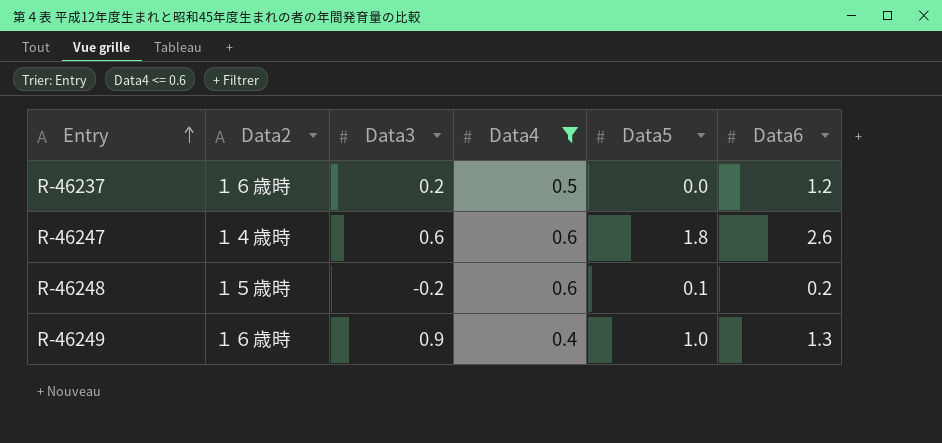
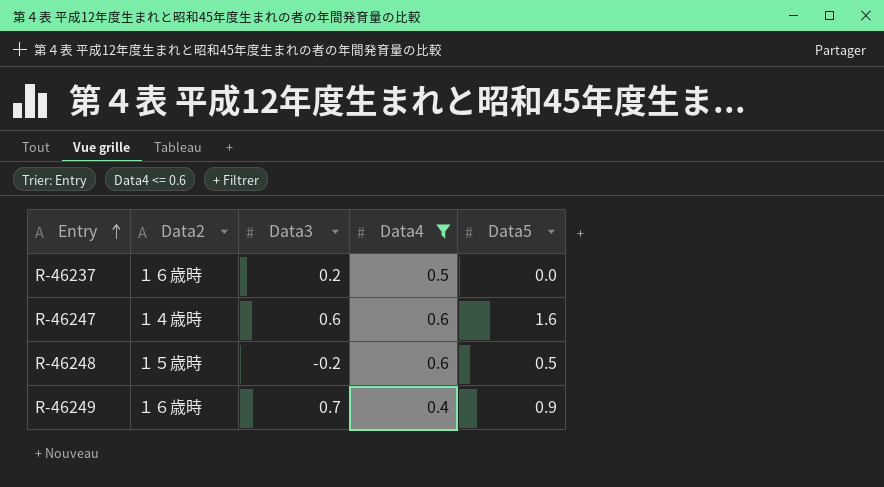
column Data6 | position: 6 -> none
R-46247 | Data5: 1.8 -> 1.6
R-46248 | Data5: 0.1 -> 0.5
R-46249 | Data3: 0.9 -> 0.7
R-46249 | Data5: 1.0 -> 0.9

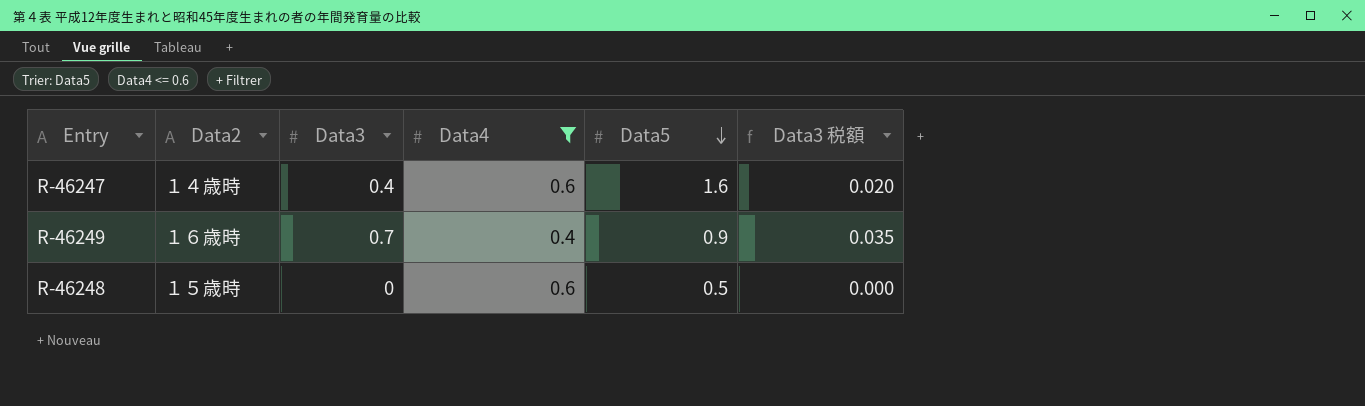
row order: Entry ascending -> Data5 descending
column Data3 税額 | formula: none -> [Data3] * 0.05
row R-46237: １６歳時 | 0.2 | 0.5 | 0.0 -> none
R-46247 | Data3: 0.6 -> 0.4
R-46248 | Data3: -0.2 -> 0

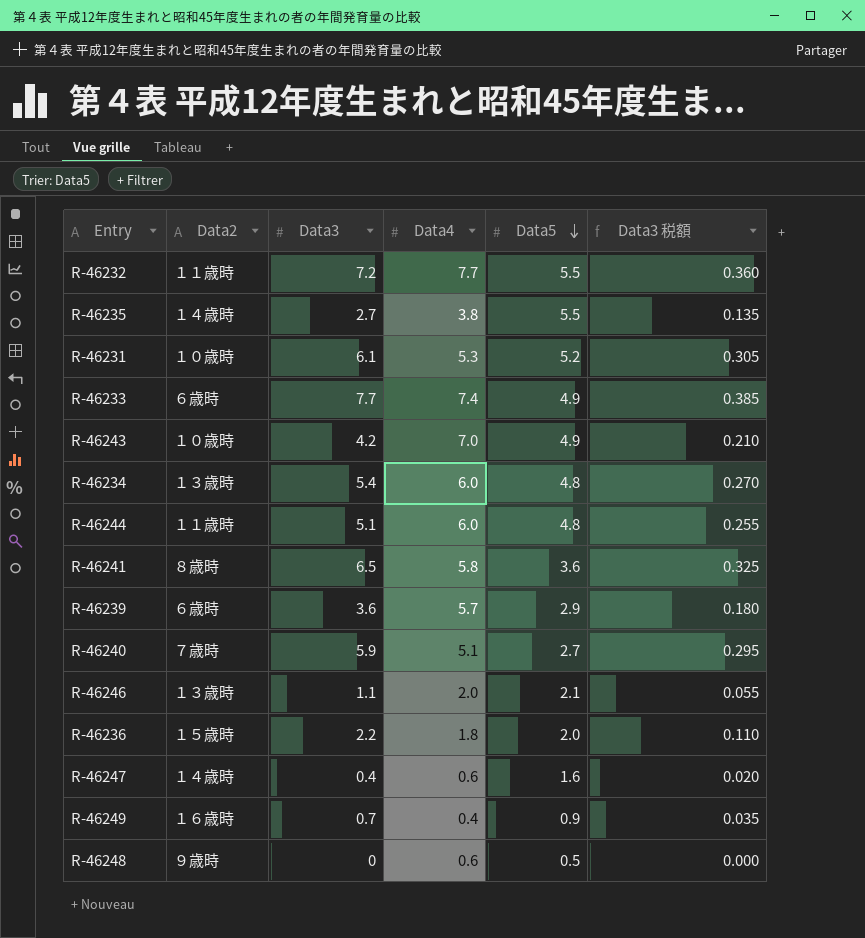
filter: Data4 <= 0.6 -> none
R-46248 | Data2: １５歳時 -> ９歳時

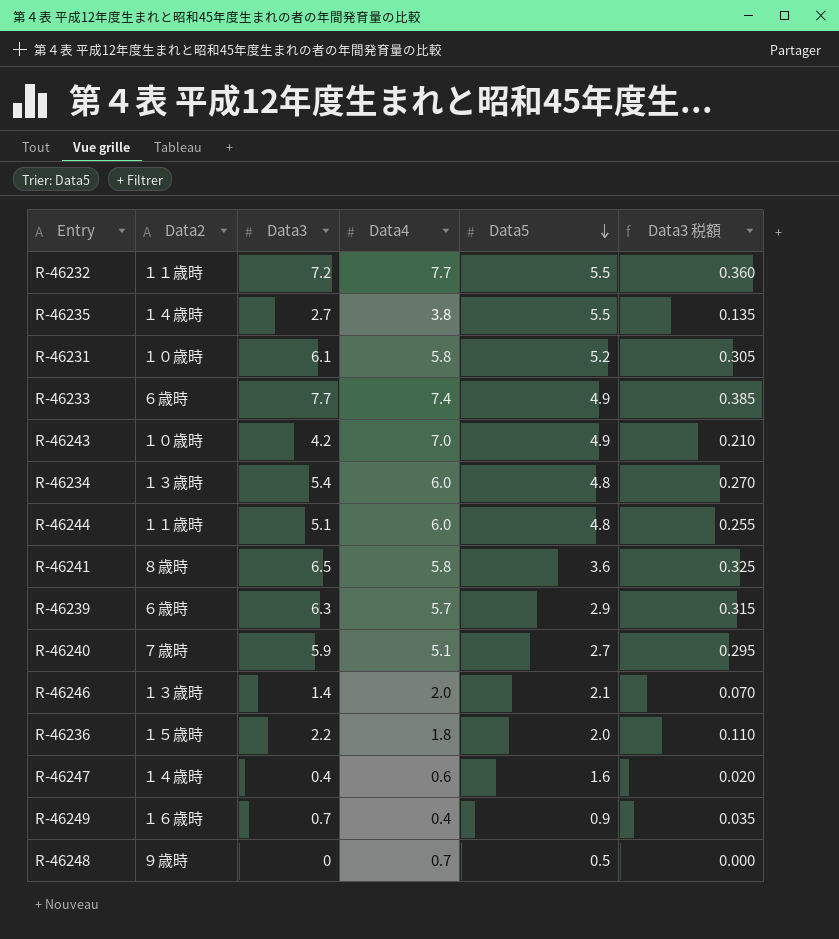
R-46231 | Data4: 5.3 -> 5.8
R-46239 | Data3: 3.6 -> 6.3
R-46239 | Data3 税額: 0.180 -> 0.315
R-46246 | Data3: 1.1 -> 1.4
R-46246 | Data3 税額: 0.055 -> 0.070
R-46248 | Data4: 0.6 -> 0.7

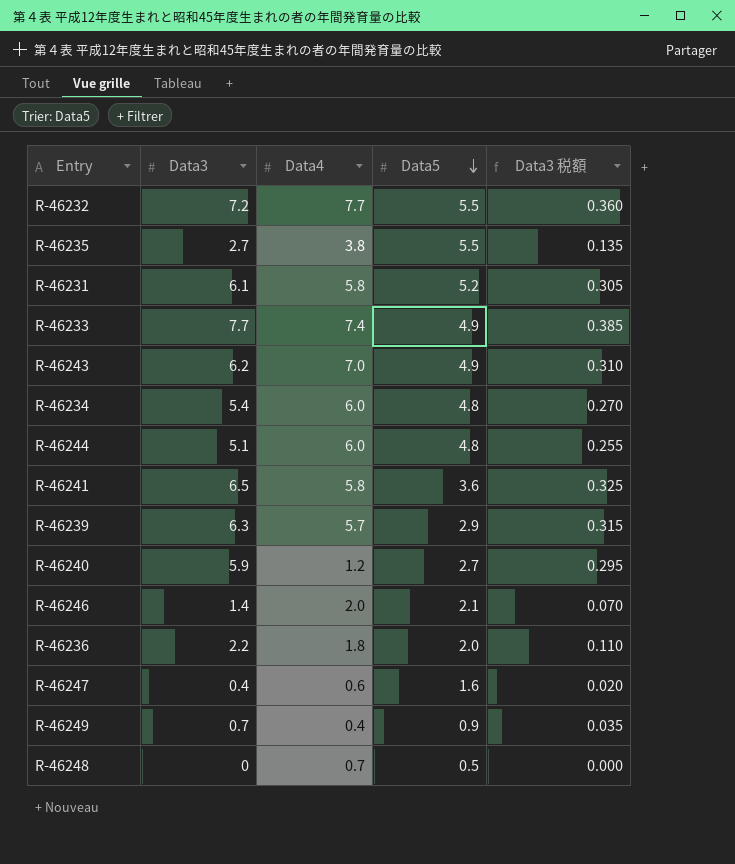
column Data2 | position: 2 -> none
R-46243 | Data3: 4.2 -> 6.2
R-46243 | Data3 税額: 0.210 -> 0.310
R-46240 | Data4: 5.1 -> 1.2

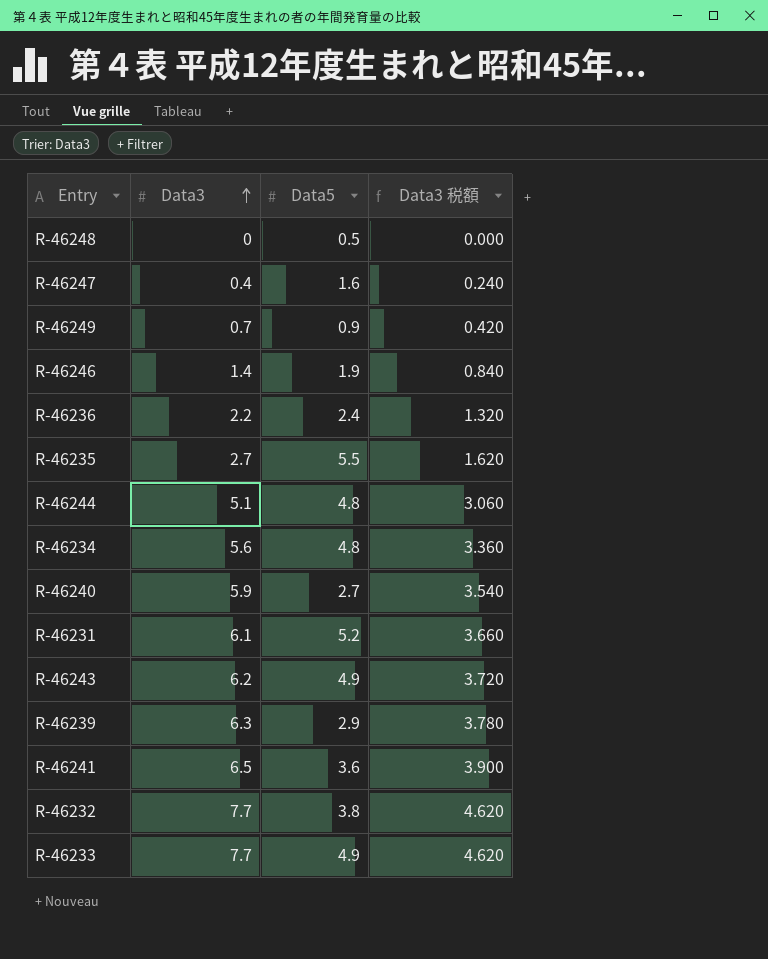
row order: Data5 descending -> Data3 ascending
column Data4 | position: 3 -> none
column Data3 税額 | formula: [Data3] * 0.05 -> [Data3] * 0.6
R-46246 | Data5: 2.1 -> 1.9
R-46236 | Data5: 2.0 -> 2.4
R-46234 | Data3: 5.4 -> 5.6
R-46232 | Data3: 7.2 -> 7.7
R-46232 | Data5: 5.5 -> 3.8

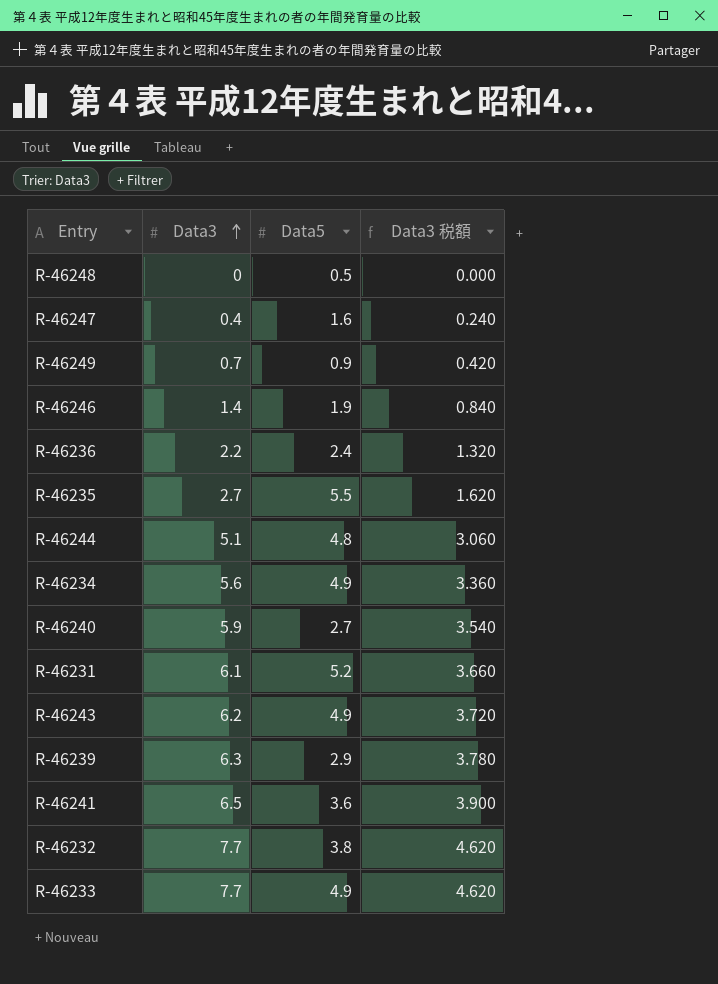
R-46234 | Data5: 4.8 -> 4.9

